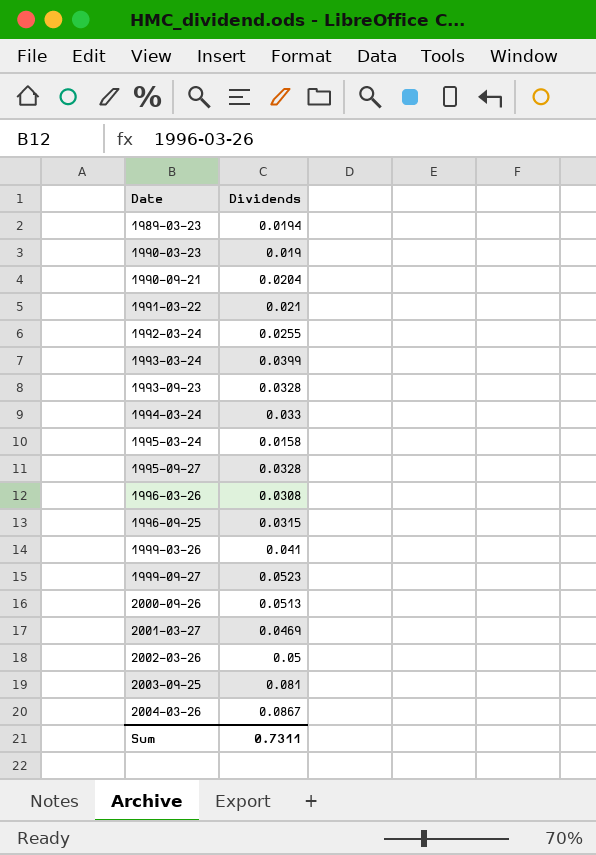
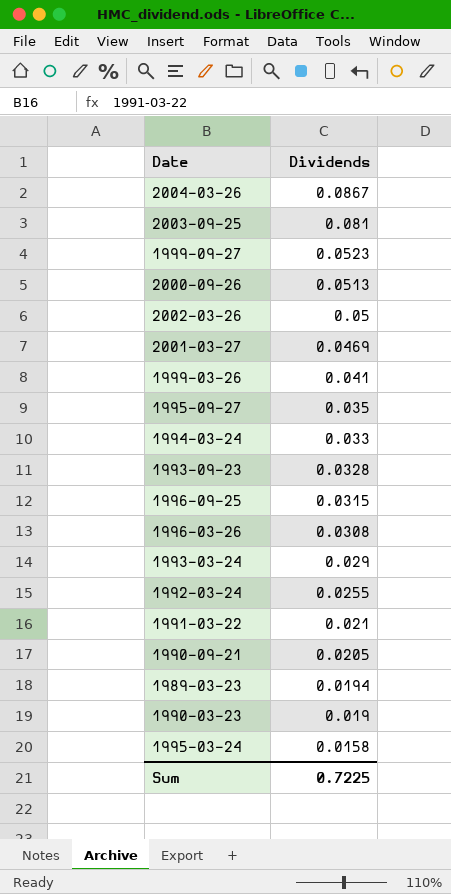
row order: Date ascending -> Dividends descending
1995-09-27 | Dividends: 0.0328 -> 0.035
1993-03-24 | Dividends: 0.0399 -> 0.029
1990-09-21 | Dividends: 0.0204 -> 0.0205
Sum | Dividends: 0.7311 -> 0.7225

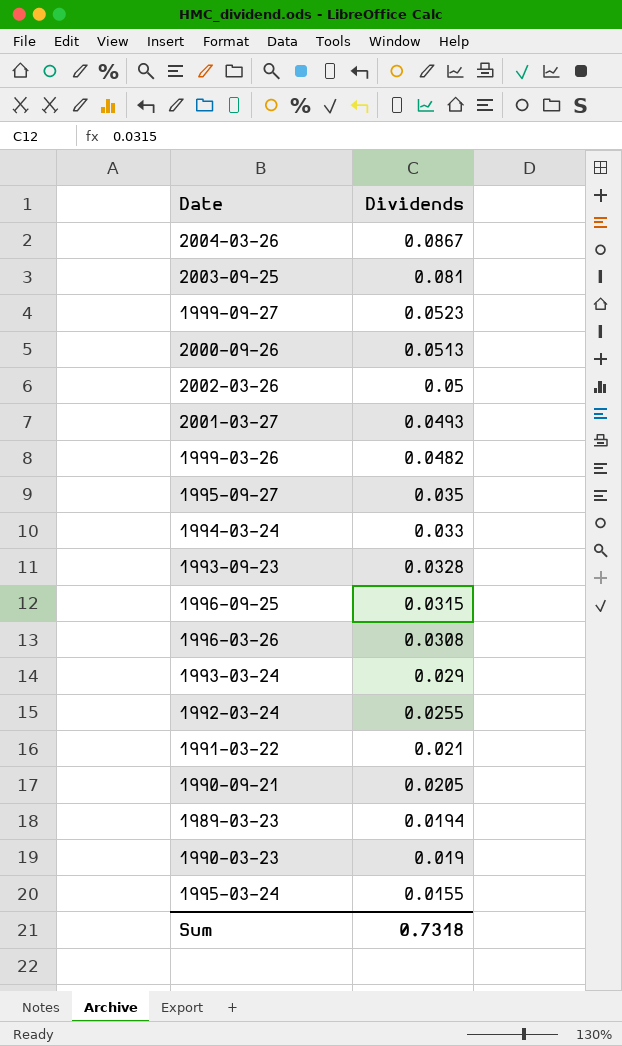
2001-03-27 | Dividends: 0.0469 -> 0.0493
1999-03-26 | Dividends: 0.041 -> 0.0482
1995-03-24 | Dividends: 0.0158 -> 0.0155
Sum | Dividends: 0.7225 -> 0.7318

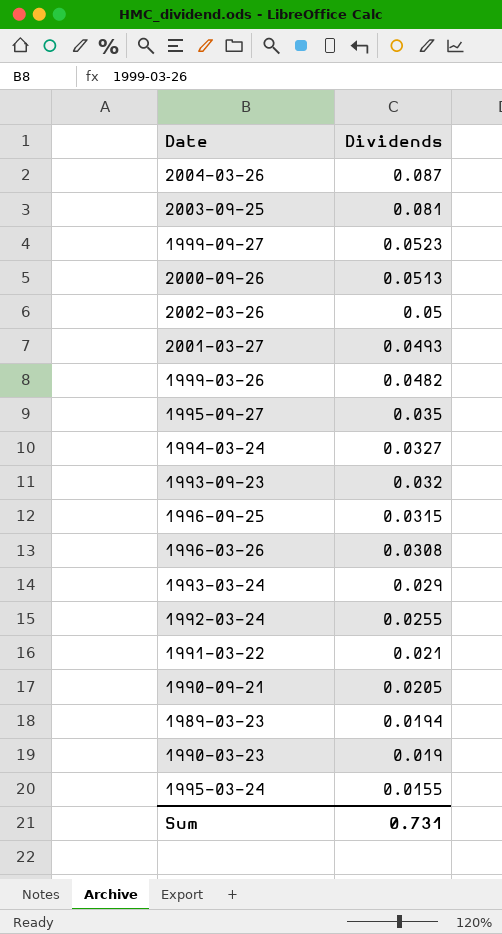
2004-03-26 | Dividends: 0.0867 -> 0.087
1994-03-24 | Dividends: 0.033 -> 0.0327
1993-09-23 | Dividends: 0.0328 -> 0.032
Sum | Dividends: 0.7318 -> 0.731

